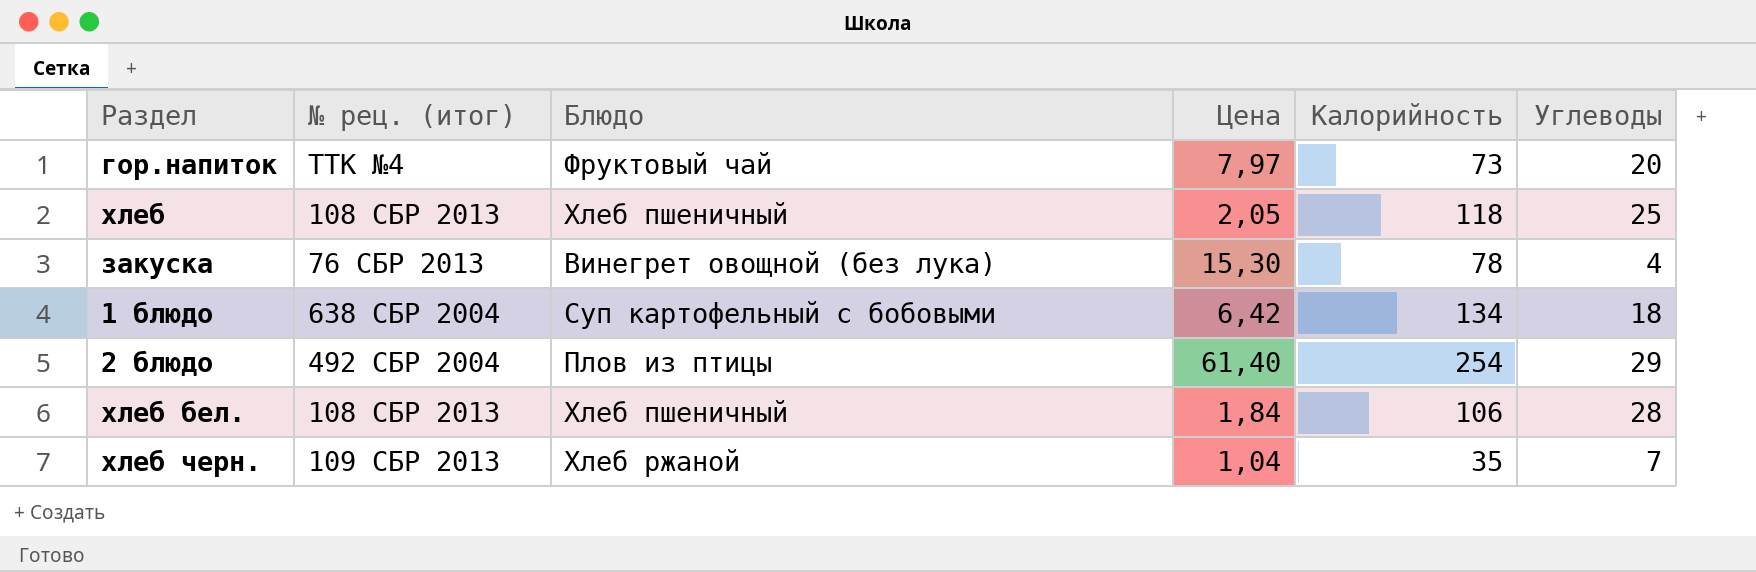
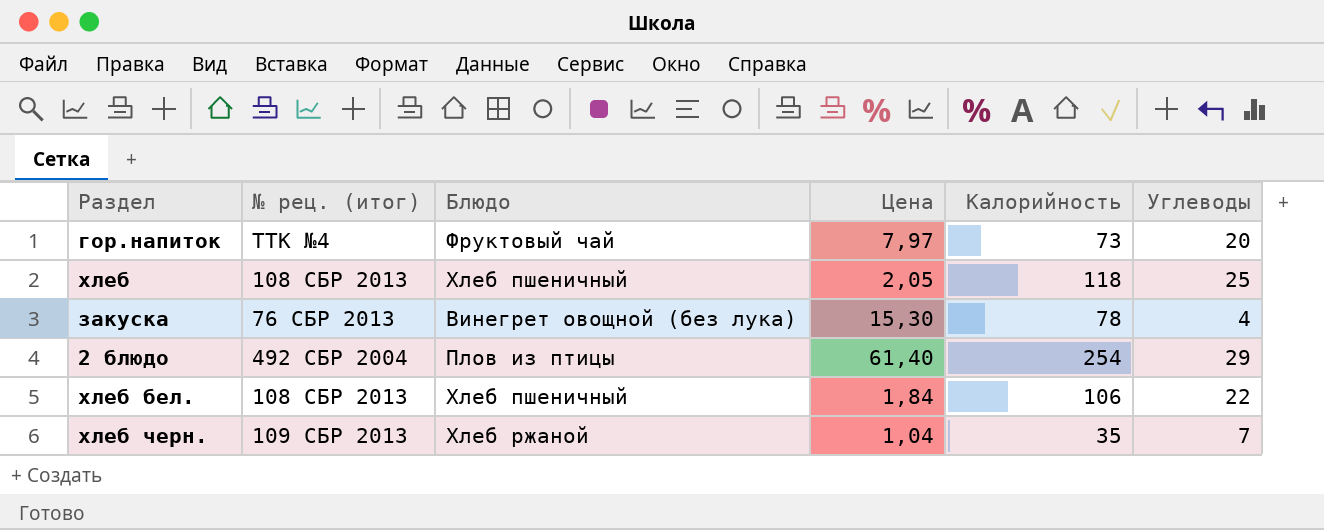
row 1 блюдо: 638 СБР 2004 | Суп картофельный с бобовыми | 6,42 | 134 | 18 -> none
хлеб бел. | Углеводы: 28 -> 22

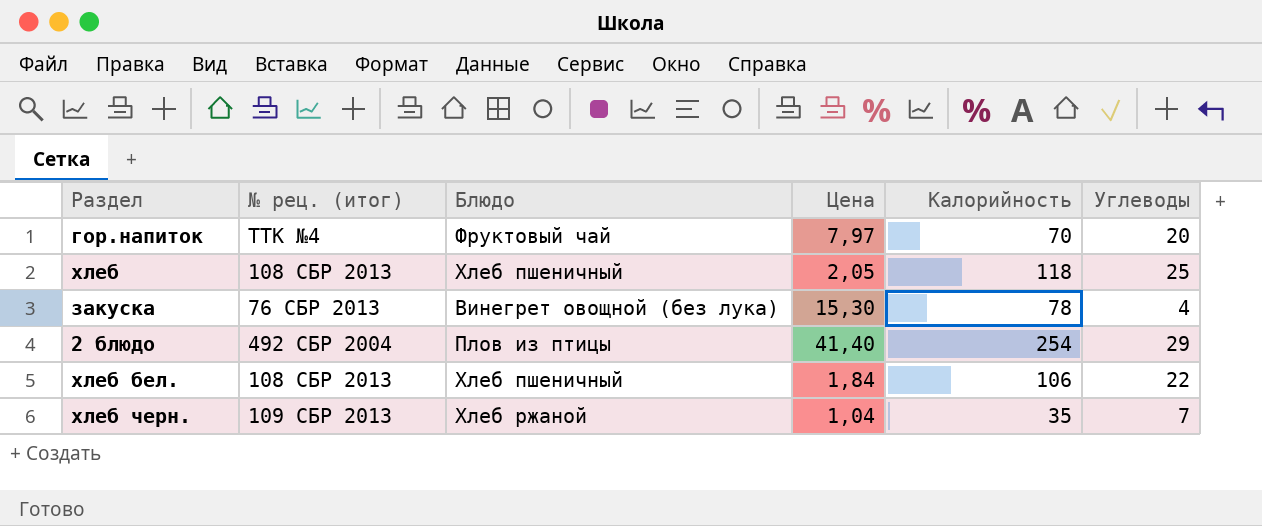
гор.напиток | Калорийность: 73 -> 70
2 блюдо | Цена: 61,40 -> 41,40

